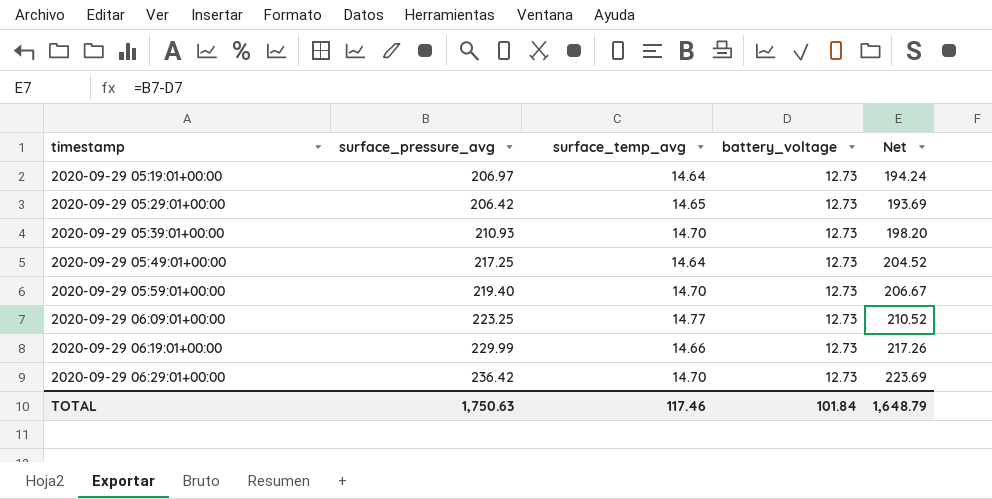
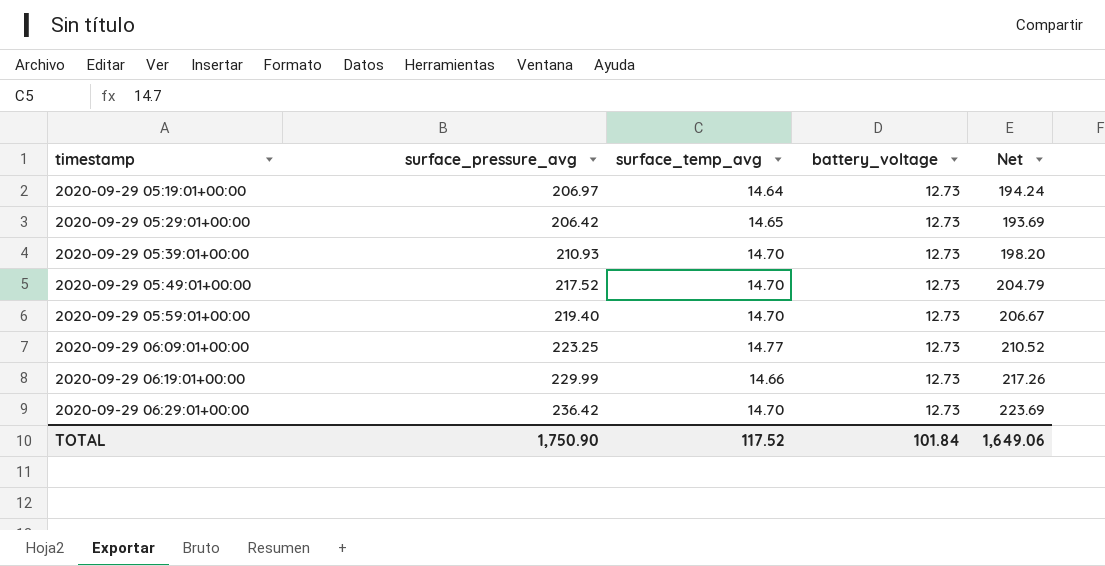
2020-09-29 05:49:01+00:00 | surface_pressure_avg: 217.25 -> 217.52
2020-09-29 05:49:01+00:00 | surface_temp_avg: 14.64 -> 14.70
2020-09-29 05:49:01+00:00 | Net: 204.52 -> 204.79
TOTAL | surface_pressure_avg: 1,750.63 -> 1,750.90
TOTAL | surface_temp_avg: 117.46 -> 117.52
TOTAL | Net: 1,648.79 -> 1,649.06

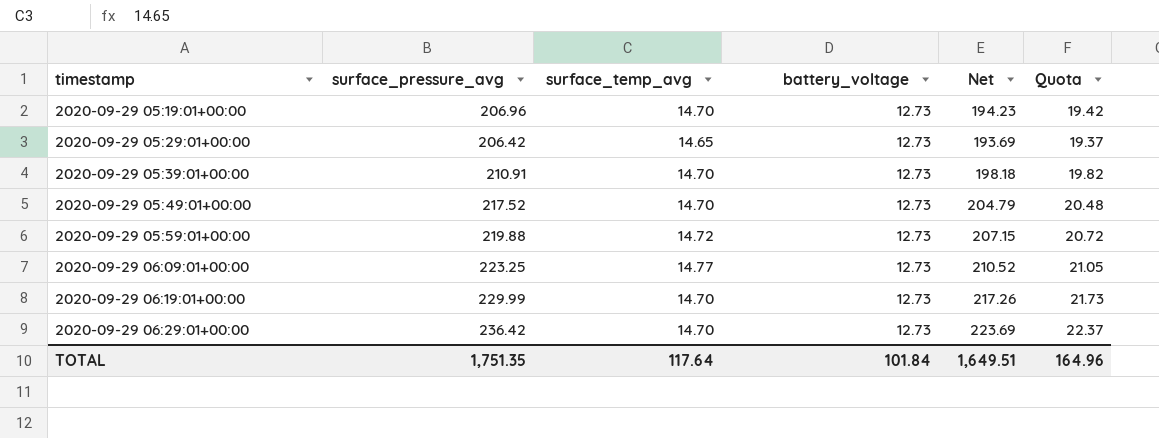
column Quota | formula: none -> [Net] * 0.1
2020-09-29 05:19:01+00:00 | surface_pressure_avg: 206.97 -> 206.96
2020-09-29 05:19:01+00:00 | surface_temp_avg: 14.64 -> 14.70
2020-09-29 05:19:01+00:00 | Net: 194.24 -> 194.23
2020-09-29 05:39:01+00:00 | surface_pressure_avg: 210.93 -> 210.91
2020-09-29 05:39:01+00:00 | Net: 198.20 -> 198.18
2020-09-29 05:59:01+00:00 | surface_pressure_avg: 219.40 -> 219.88
2020-09-29 05:59:01+00:00 | surface_temp_avg: 14.70 -> 14.72
2020-09-29 05:59:01+00:00 | Net: 206.67 -> 207.15
2020-09-29 06:19:01+00:00 | surface_temp_avg: 14.66 -> 14.70
TOTAL | surface_pressure_avg: 1,750.90 -> 1,751.35
TOTAL | surface_temp_avg: 117.52 -> 117.64
TOTAL | Net: 1,649.06 -> 1,649.51

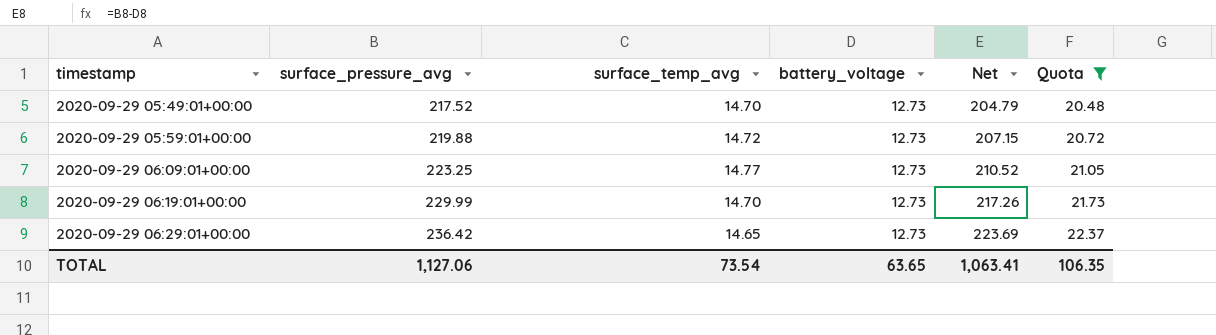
filter: none -> Quota >= 20.48
2020-09-29 06:29:01+00:00 | surface_temp_avg: 14.70 -> 14.65
TOTAL | surface_pressure_avg: 1,751.35 -> 1,127.06
TOTAL | surface_temp_avg: 117.64 -> 73.54
TOTAL | battery_voltage: 101.84 -> 63.65
TOTAL | Net: 1,649.51 -> 1,063.41
TOTAL | Quota: 164.96 -> 106.35

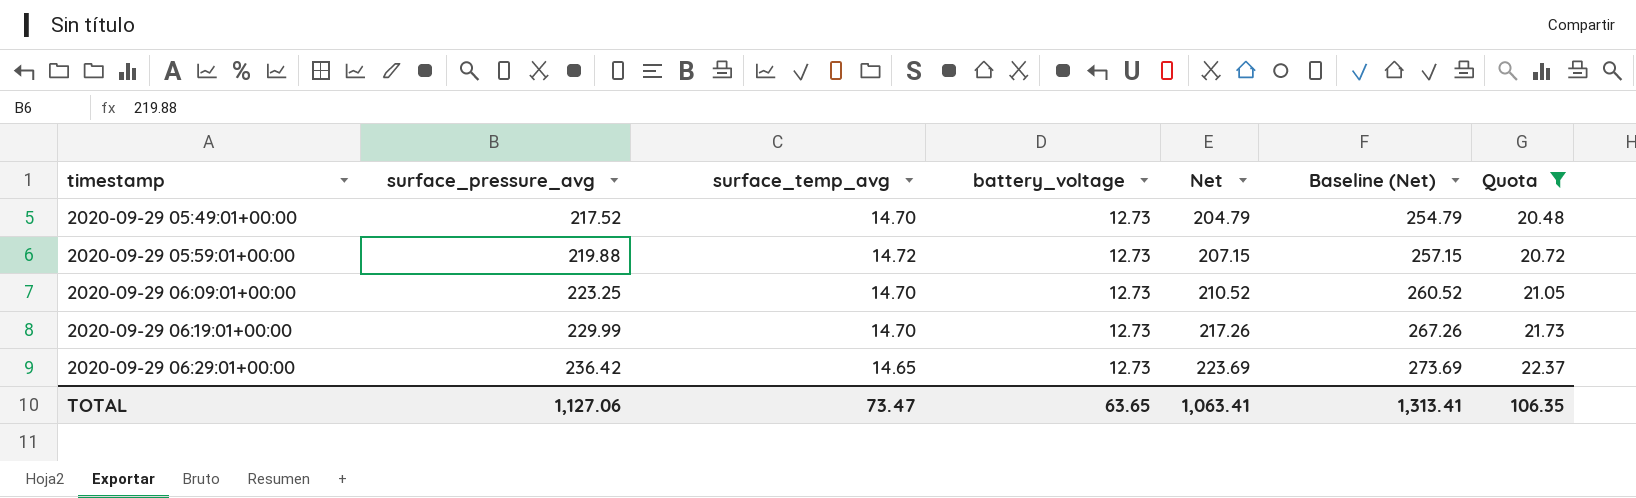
column Baseline (Net) | formula: none -> [Net] + 50
2020-09-29 06:09:01+00:00 | surface_temp_avg: 14.77 -> 14.70
TOTAL | surface_temp_avg: 73.54 -> 73.47

